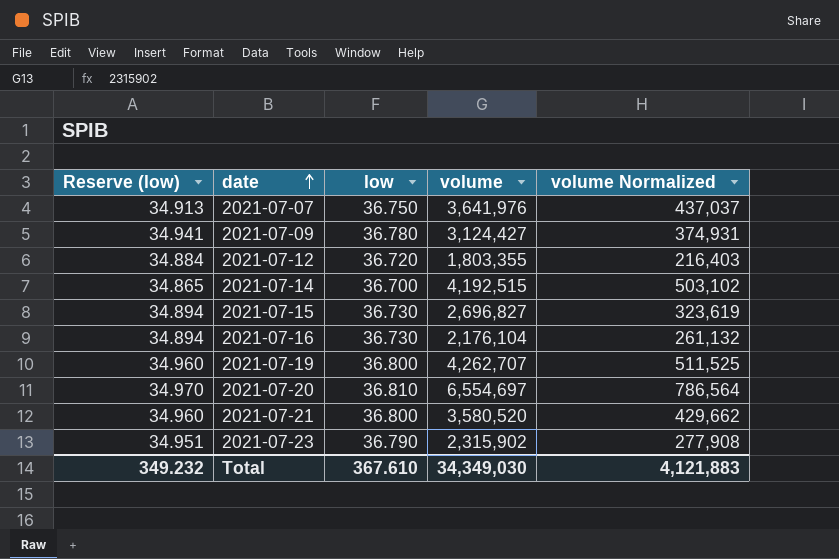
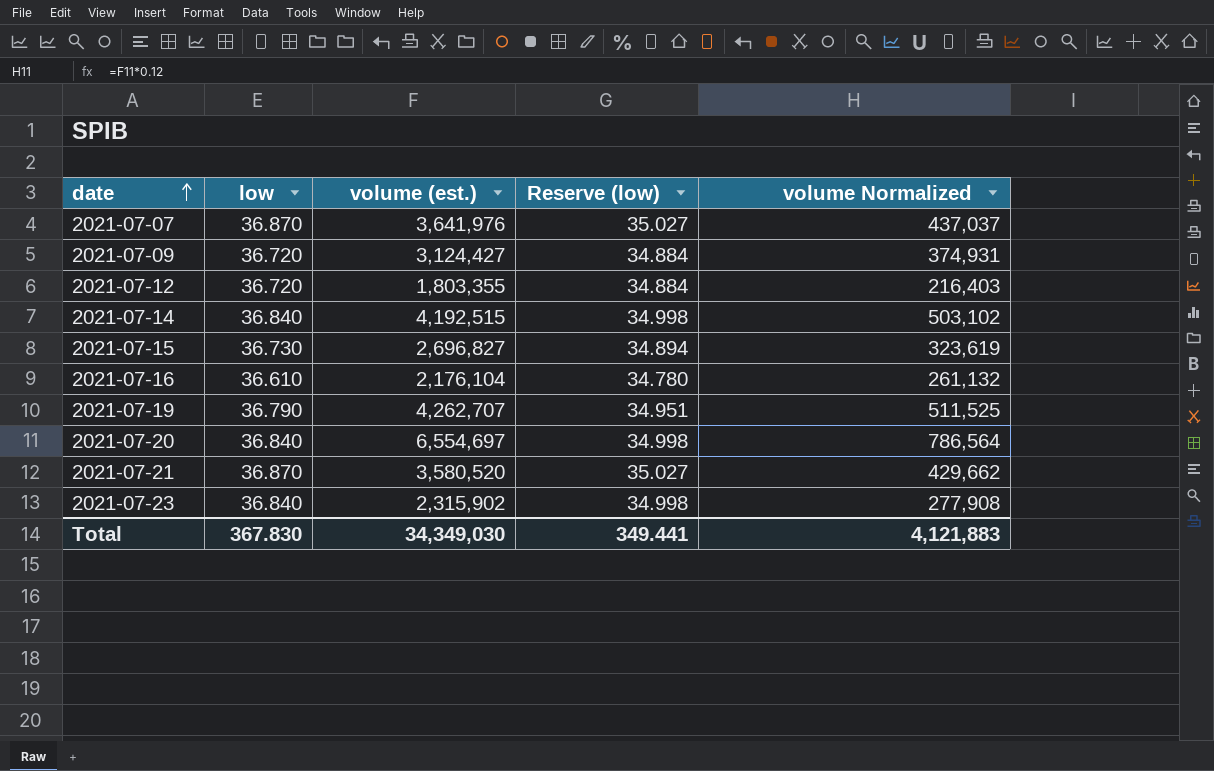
column name: volume -> volume (est.)
column Reserve (low) | position: 1 -> 4
2021-07-07 | low: 36.750 -> 36.870
2021-07-07 | Reserve (low): 34.913 -> 35.027
2021-07-09 | low: 36.780 -> 36.720
2021-07-09 | Reserve (low): 34.941 -> 34.884
2021-07-14 | low: 36.700 -> 36.840
2021-07-14 | Reserve (low): 34.865 -> 34.998
2021-07-16 | low: 36.730 -> 36.610
2021-07-16 | Reserve (low): 34.894 -> 34.780
2021-07-19 | low: 36.800 -> 36.790
2021-07-19 | Reserve (low): 34.960 -> 34.951
2021-07-20 | low: 36.810 -> 36.840
2021-07-20 | Reserve (low): 34.970 -> 34.998
2021-07-21 | low: 36.800 -> 36.870
2021-07-21 | Reserve (low): 34.960 -> 35.027
2021-07-23 | low: 36.790 -> 36.840
2021-07-23 | Reserve (low): 34.951 -> 34.998
Total | low: 367.610 -> 367.830
Total | Reserve (low): 349.232 -> 349.441

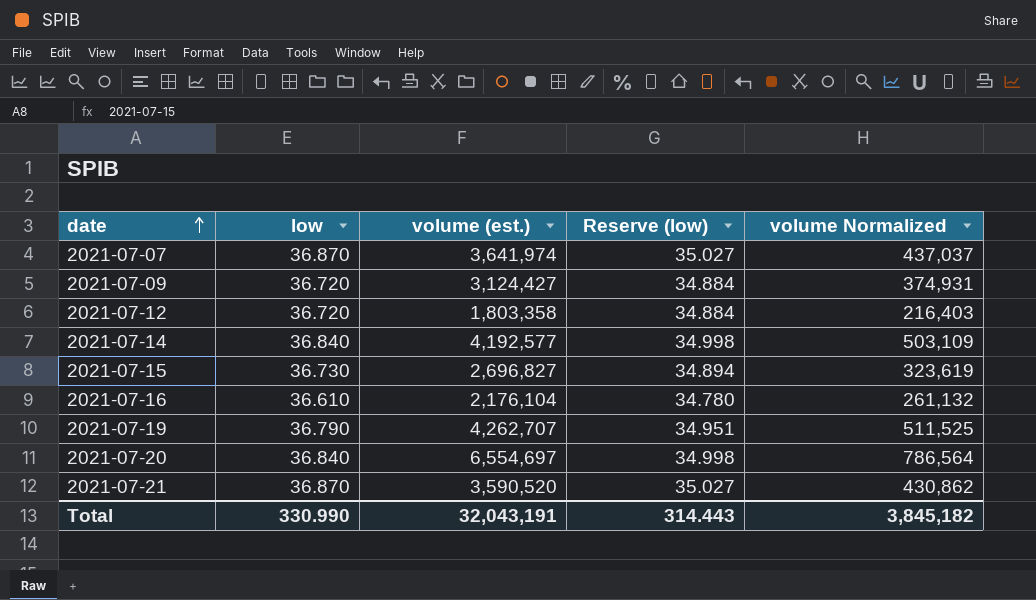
row 2021-07-23: 36.840 | 2,315,902 | 34.998 | 277,908 -> none
2021-07-07 | volume (est.): 3,641,976 -> 3,641,974
2021-07-12 | volume (est.): 1,803,355 -> 1,803,358
2021-07-14 | volume (est.): 4,192,515 -> 4,192,577
2021-07-14 | volume Normalized: 503,102 -> 503,109
2021-07-21 | volume (est.): 3,580,520 -> 3,590,520
2021-07-21 | volume Normalized: 429,662 -> 430,862
Total | low: 367.830 -> 330.990
Total | volume (est.): 34,349,030 -> 32,043,191
Total | Reserve (low): 349.441 -> 314.443
Total | volume Normalized: 4,121,883 -> 3,845,182

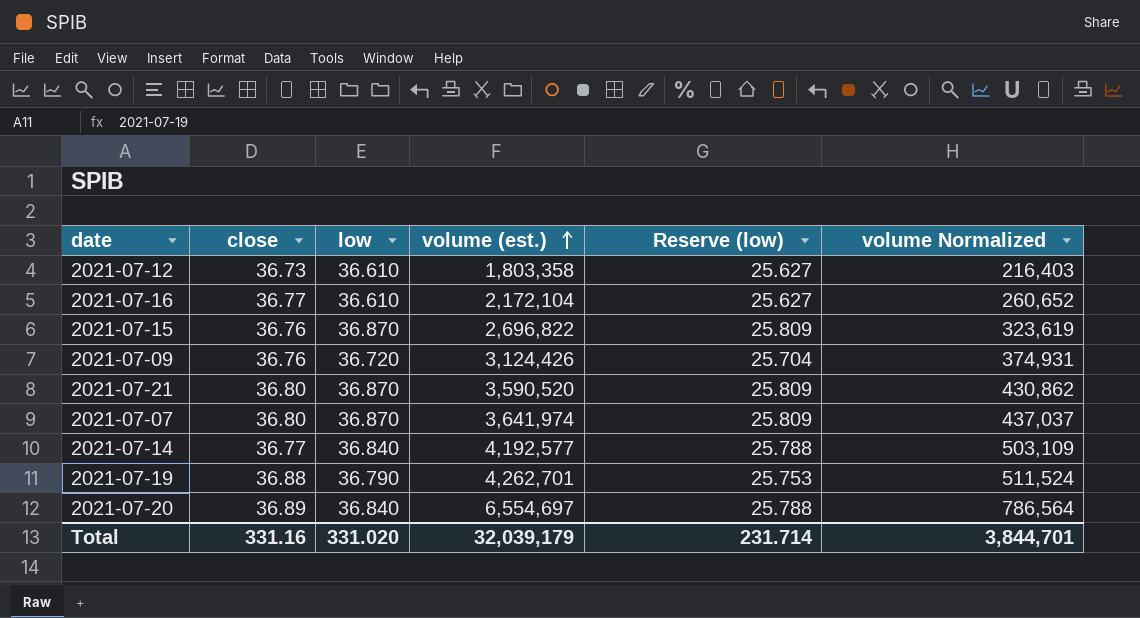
row order: date ascending -> volume (est.) ascending
column close | position: none -> 2
column Reserve (low) | formula: [low] * 0.95 -> [low] * 0.7
2021-07-12 | low: 36.720 -> 36.610
2021-07-16 | volume (est.): 2,176,104 -> 2,172,104
2021-07-16 | volume Normalized: 261,132 -> 260,652
2021-07-15 | low: 36.730 -> 36.870
2021-07-15 | volume (est.): 2,696,827 -> 2,696,822
2021-07-09 | volume (est.): 3,124,427 -> 3,124,426
2021-07-19 | volume (est.): 4,262,707 -> 4,262,701
2021-07-19 | volume Normalized: 511,525 -> 511,524
Total | low: 330.990 -> 331.020
Total | volume (est.): 32,043,191 -> 32,039,179
Total | Reserve (low): 314.443 -> 231.714
Total | volume Normalized: 3,845,182 -> 3,844,701

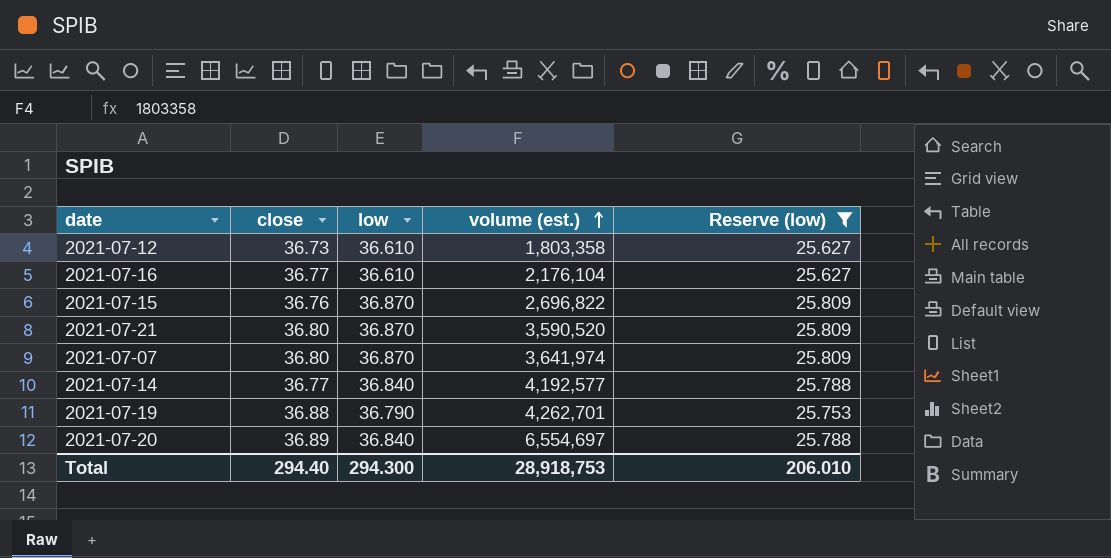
filter: none -> Reserve (low) != 25.704
column volume Normalized | formula: [volume (est.)] * 0.12 -> none
2021-07-16 | volume (est.): 2,172,104 -> 2,176,104
Total | close: 331.16 -> 294.40
Total | low: 331.020 -> 294.300
Total | volume (est.): 32,039,179 -> 28,918,753
Total | Reserve (low): 231.714 -> 206.010

